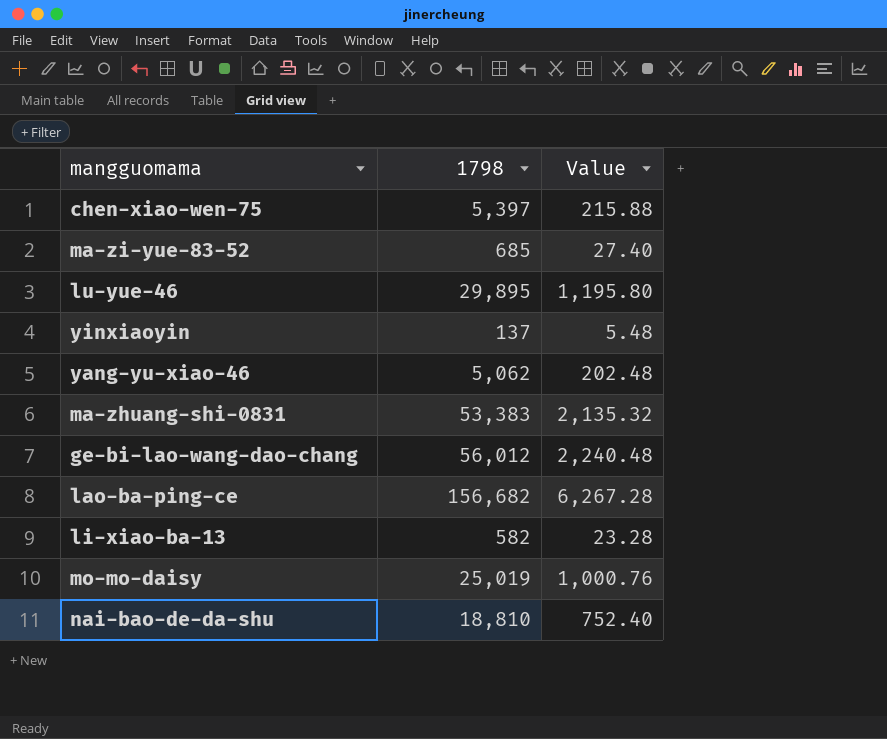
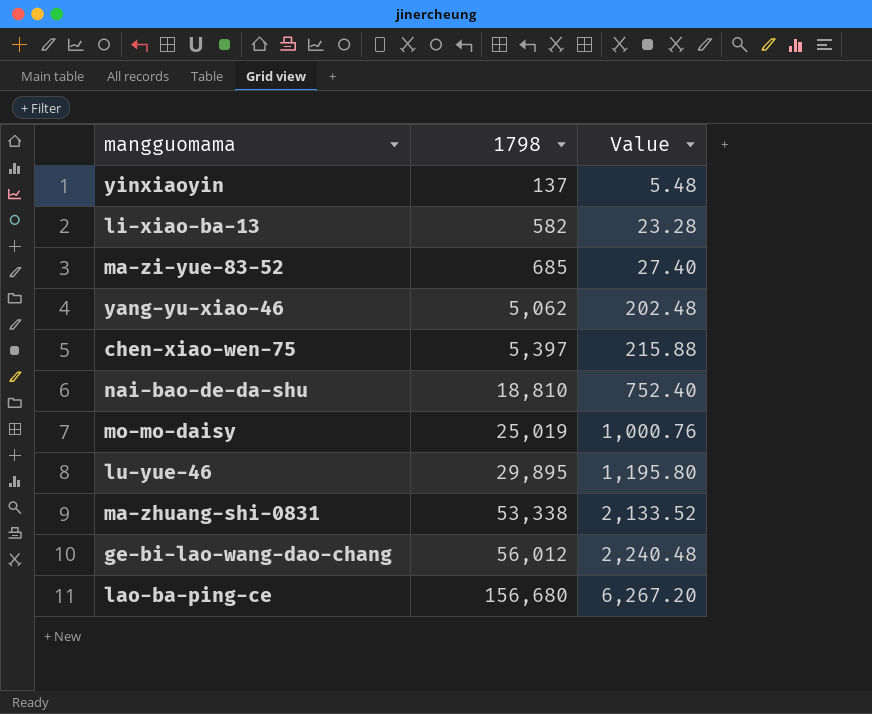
row order: none -> 1798 ascending
ma-zhuang-shi-0831 | 1798: 53,383 -> 53,338
ma-zhuang-shi-0831 | Value: 2,135.32 -> 2,133.52
lao-ba-ping-ce | 1798: 156,682 -> 156,680
lao-ba-ping-ce | Value: 6,267.28 -> 6,267.20

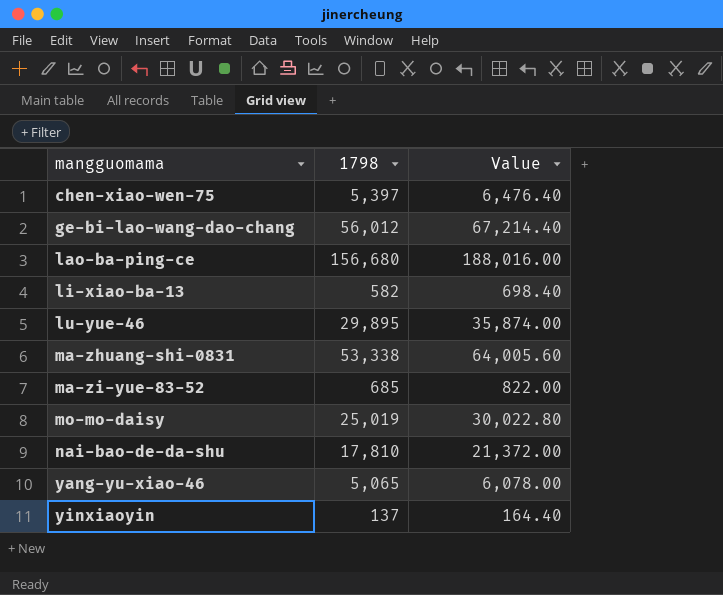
row order: 1798 ascending -> mangguomama ascending
column Value | formula: [1798] * 0.04 -> [1798] * 1.2
nai-bao-de-da-shu | 1798: 18,810 -> 17,810
yang-yu-xiao-46 | 1798: 5,062 -> 5,065

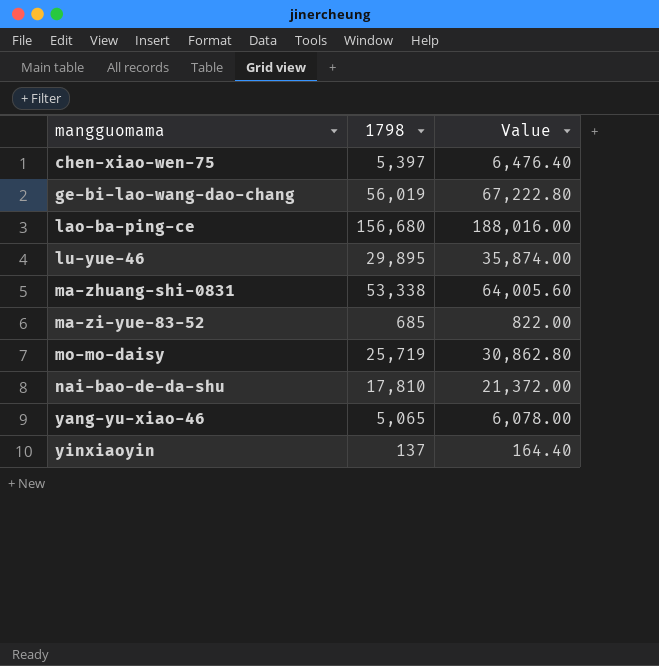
row li-xiao-ba-13: 582 | 698.40 -> none
ge-bi-lao-wang-dao-chang | 1798: 56,012 -> 56,019
ge-bi-lao-wang-dao-chang | Value: 67,214.40 -> 67,222.80
mo-mo-daisy | 1798: 25,019 -> 25,719
mo-mo-daisy | Value: 30,022.80 -> 30,862.80

